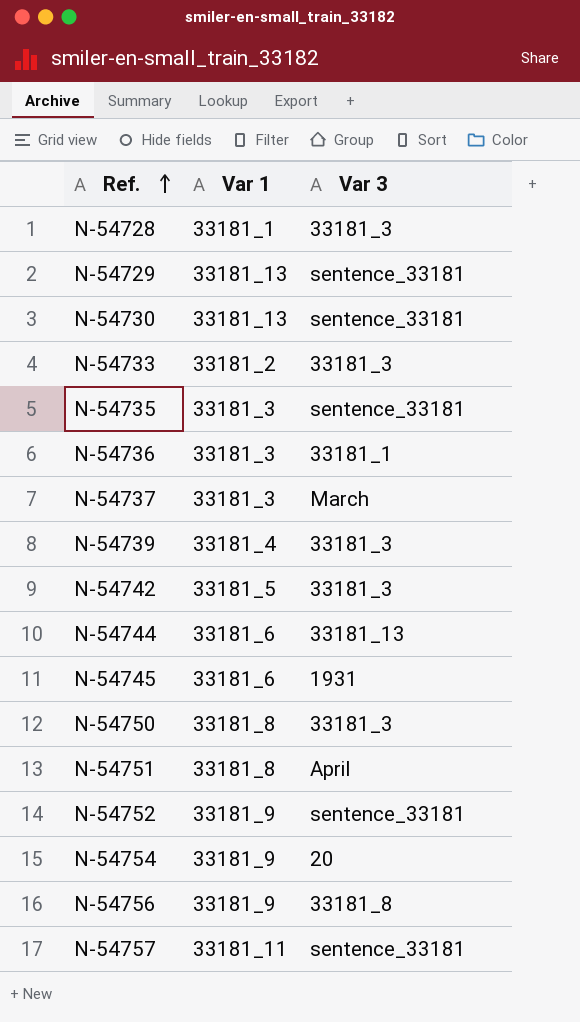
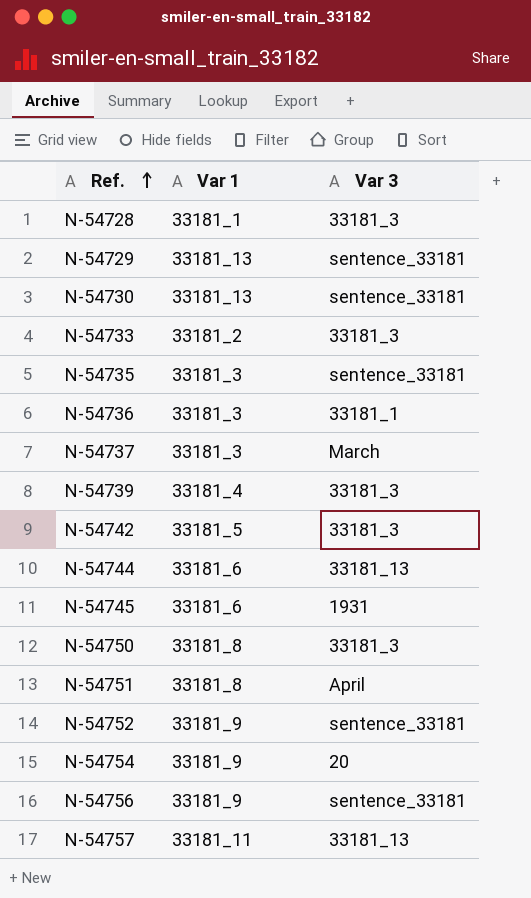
N-54756 | Var 3: 33181_8 -> sentence_33181
N-54757 | Var 3: sentence_33181 -> 33181_13

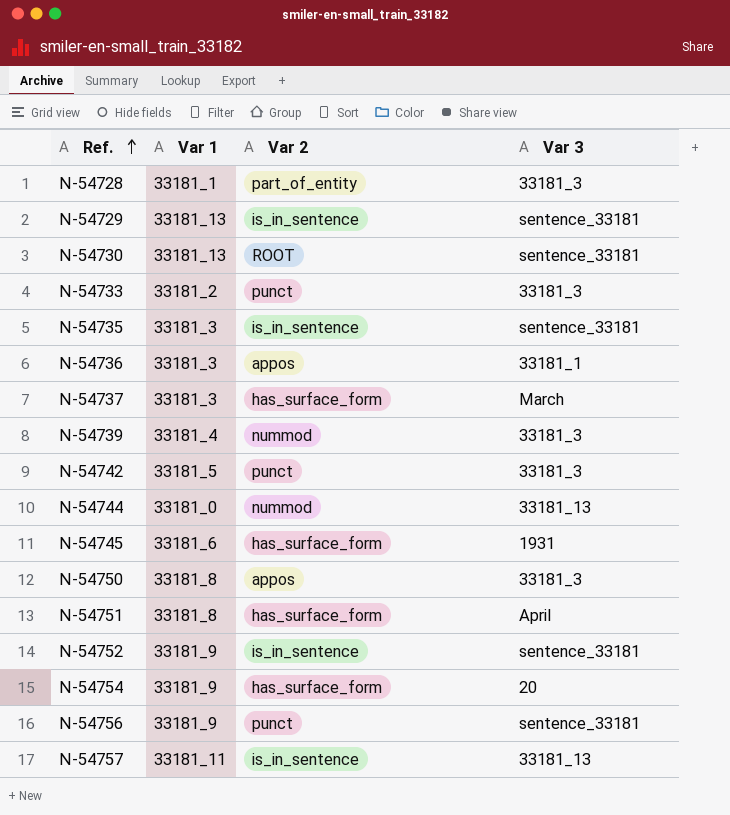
column Var 2 | position: none -> 3
N-54744 | Var 1: 33181_6 -> 33181_0

